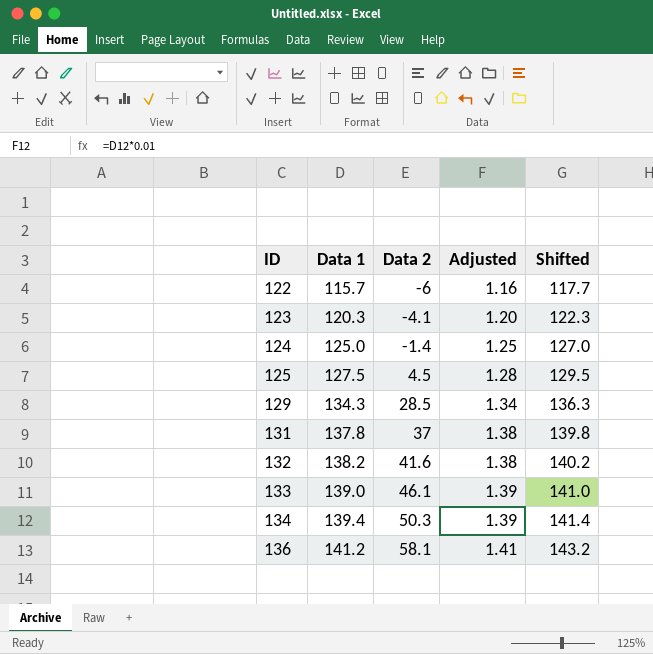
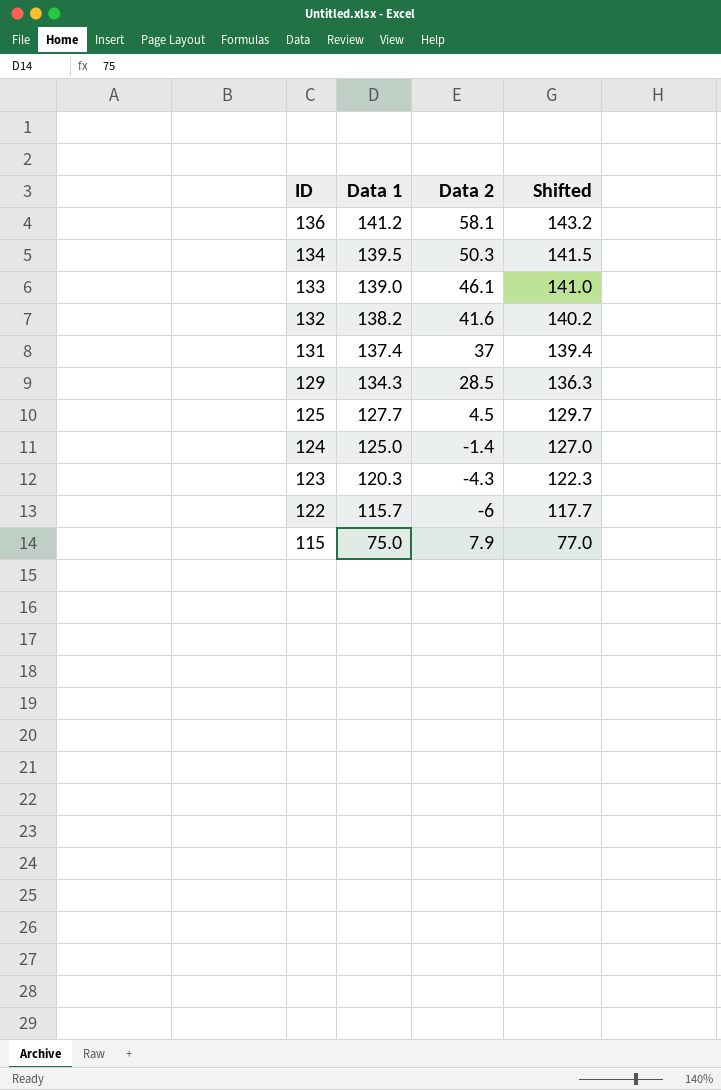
row order: ID ascending -> ID descending
column Adjusted | formula: [Data 1] * 0.01 -> none
134 | Data 1: 139.4 -> 139.5
134 | Shifted: 141.4 -> 141.5
131 | Data 1: 137.8 -> 137.4
131 | Shifted: 139.8 -> 139.4
125 | Data 1: 127.5 -> 127.7
125 | Shifted: 129.5 -> 129.7
123 | Data 2: -4.1 -> -4.3
row 115: none -> 75.0 | 7.9 | 77.0

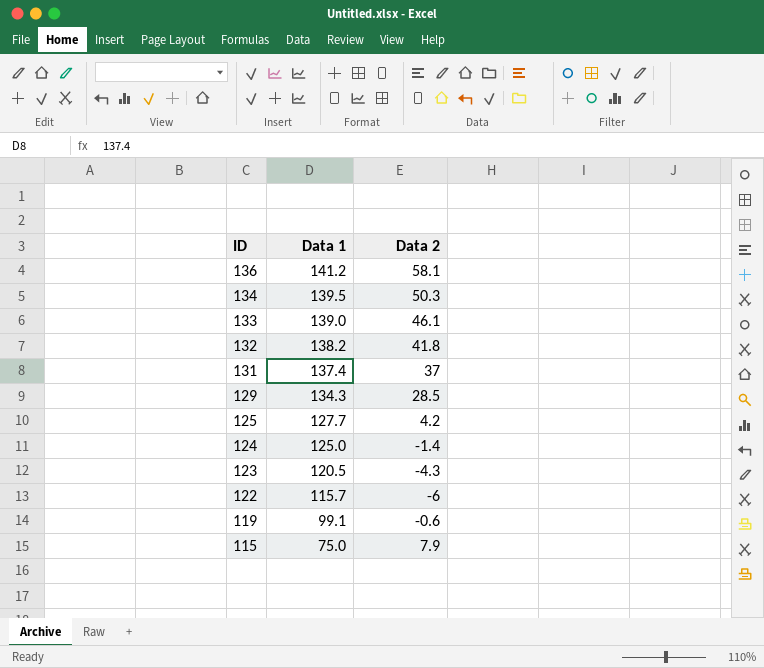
column Shifted | formula: [Data 1] + 2 -> none
132 | Data 2: 41.6 -> 41.8
125 | Data 2: 4.5 -> 4.2
123 | Data 1: 120.3 -> 120.5
row 119: none -> 99.1 | -0.6

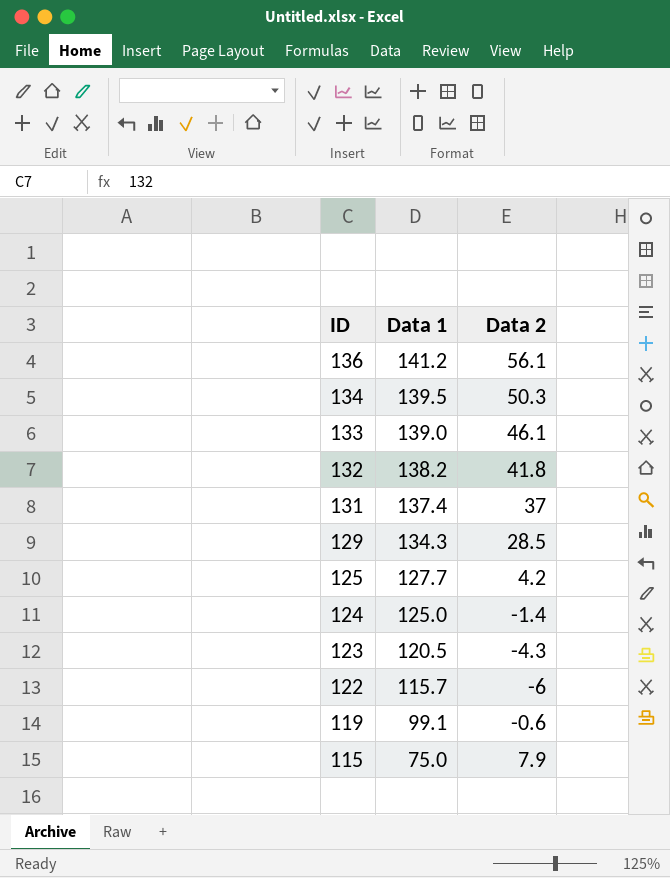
136 | Data 2: 58.1 -> 56.1

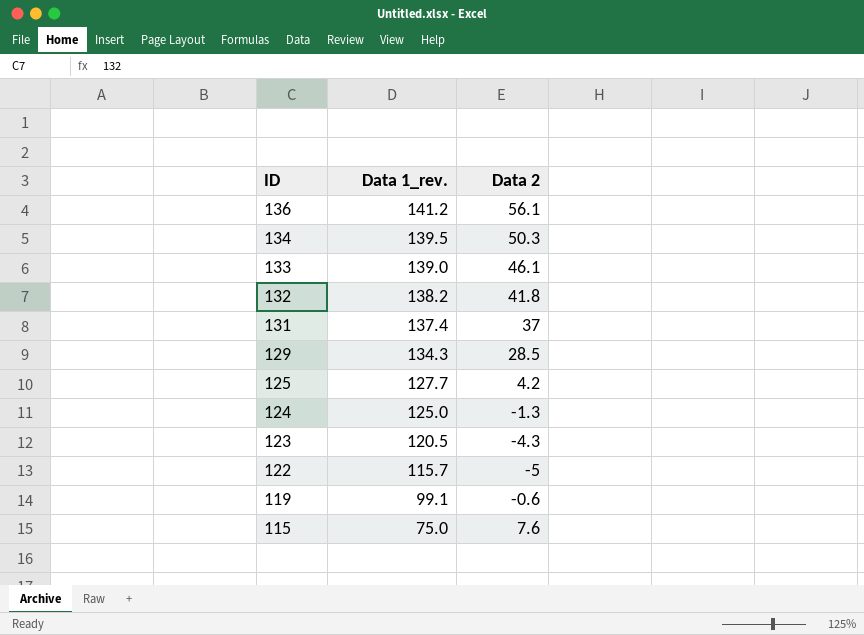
column name: Data 1 -> Data 1_rev.
124 | Data 2: -1.4 -> -1.3
122 | Data 2: -6 -> -5
115 | Data 2: 7.9 -> 7.6

